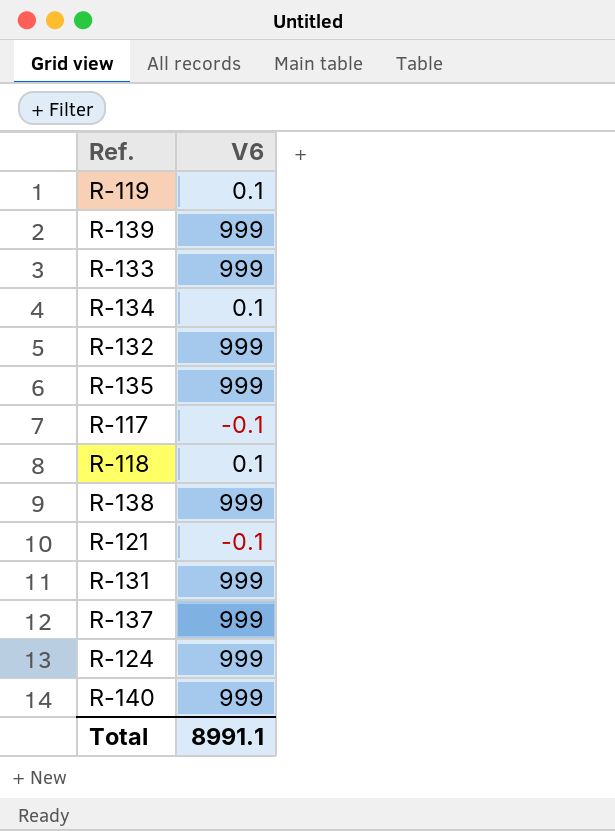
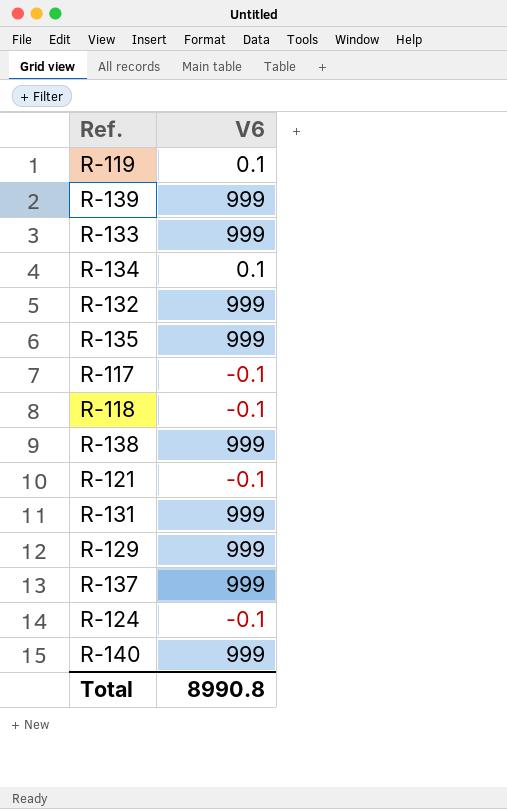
R-118 | V6: 0.1 -> -0.1
row R-129: none -> 999
R-124 | V6: 999 -> -0.1
Total | V6: 8991.1 -> 8990.8

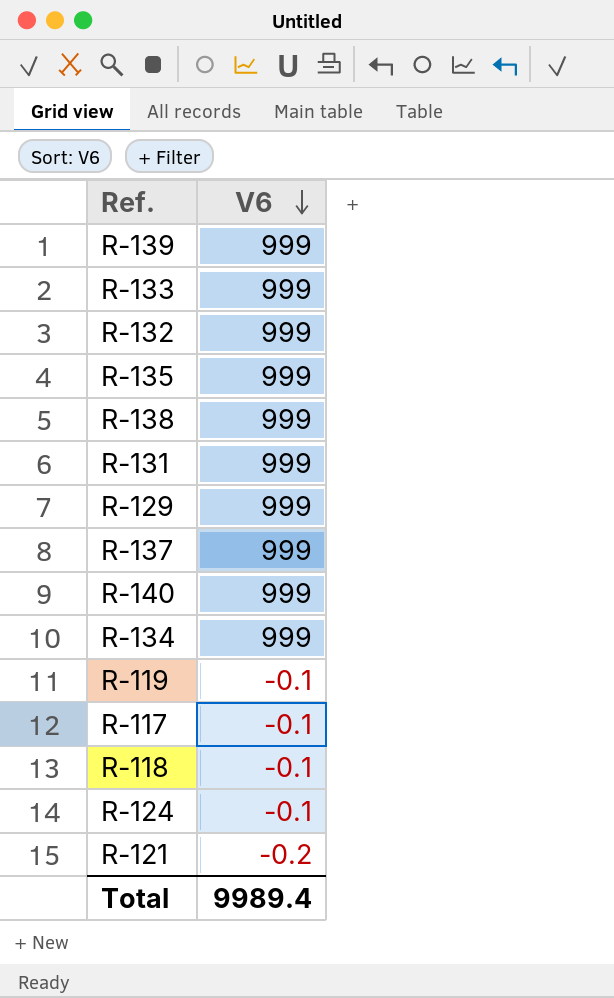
row order: none -> V6 descending
R-134 | V6: 0.1 -> 999
R-119 | V6: 0.1 -> -0.1
R-121 | V6: -0.1 -> -0.2
Total | V6: 8990.8 -> 9989.4

